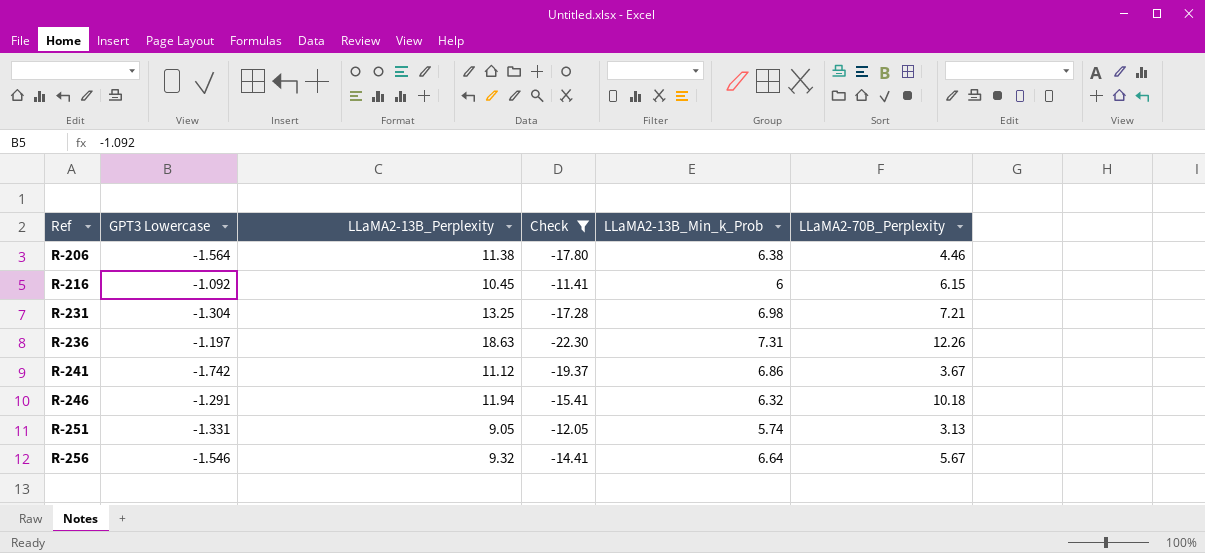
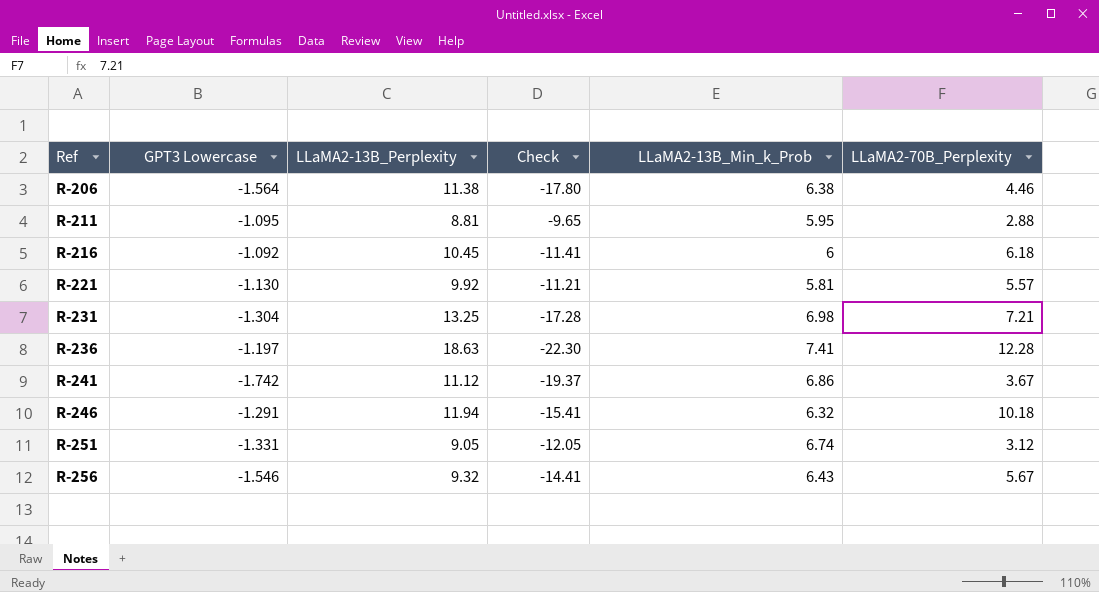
filter: Check <= -11.41 -> none
R-216 | LLaMA2-70B_Perplexity: 6.15 -> 6.18
R-236 | LLaMA2-13B_Min_k_Prob: 7.31 -> 7.41
R-236 | LLaMA2-70B_Perplexity: 12.26 -> 12.28
R-251 | LLaMA2-13B_Min_k_Prob: 5.74 -> 6.74
R-251 | LLaMA2-70B_Perplexity: 3.13 -> 3.12
R-256 | LLaMA2-13B_Min_k_Prob: 6.64 -> 6.43

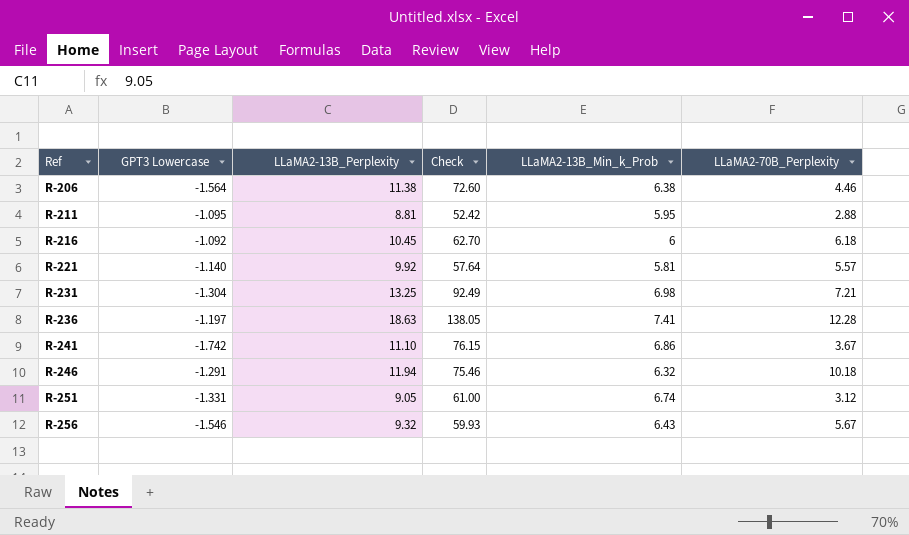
column Check | formula: [GPT3 Lowercase] * [LLaMA2-13B_Perplexity] -> [LLaMA2-13B_Perplexity] * [LLaMA2-13B_Min_k_Prob]
R-221 | GPT3 Lowercase: -1.130 -> -1.140
R-241 | LLaMA2-13B_Perplexity: 11.12 -> 11.10

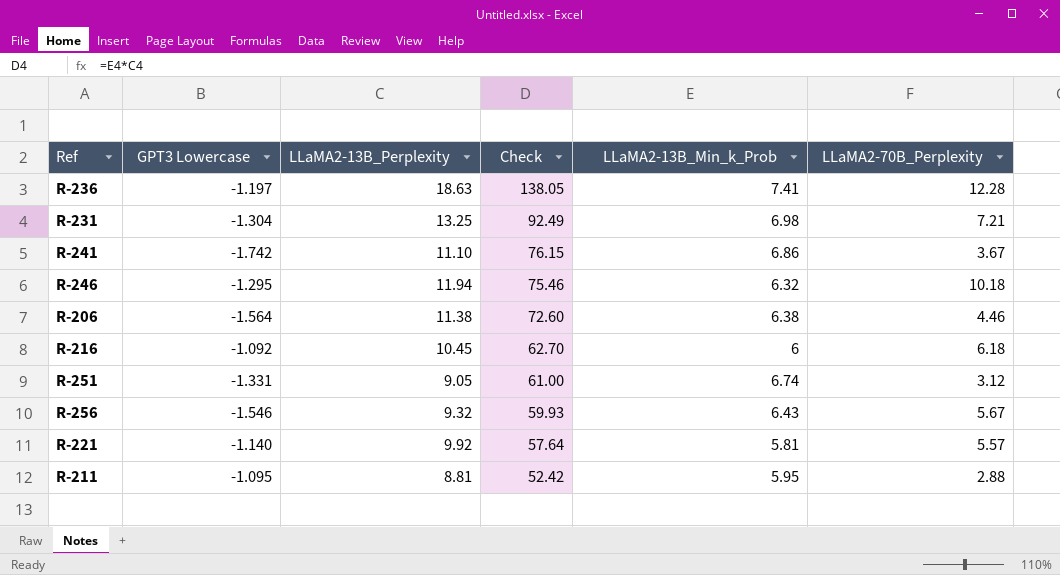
row order: Ref ascending -> Check descending
R-246 | GPT3 Lowercase: -1.291 -> -1.295

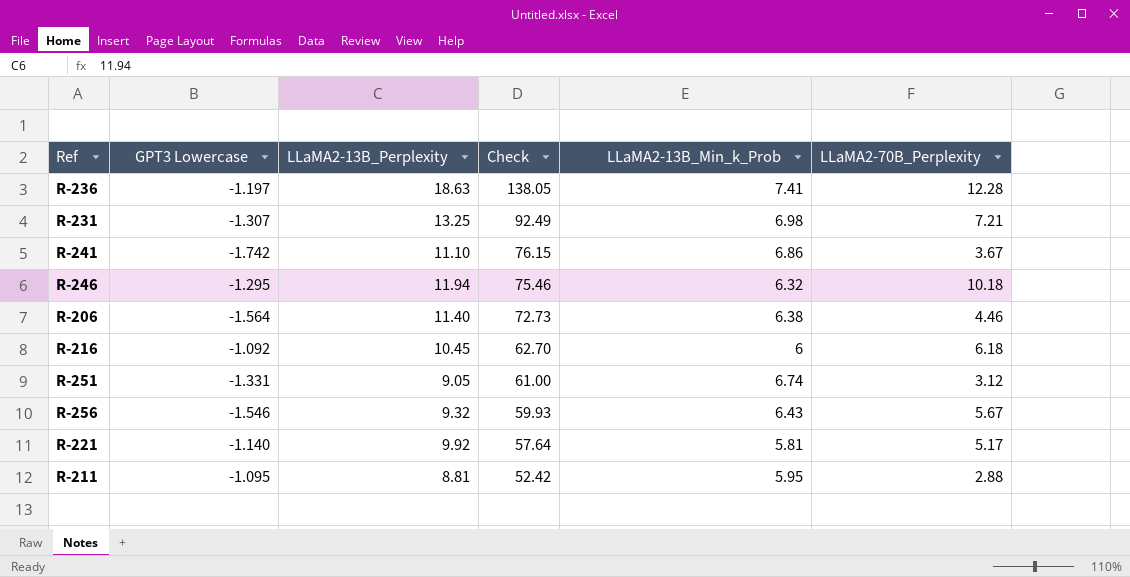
R-231 | GPT3 Lowercase: -1.304 -> -1.307
R-206 | LLaMA2-13B_Perplexity: 11.38 -> 11.40
R-206 | Check: 72.60 -> 72.73
R-221 | LLaMA2-70B_Perplexity: 5.57 -> 5.17

